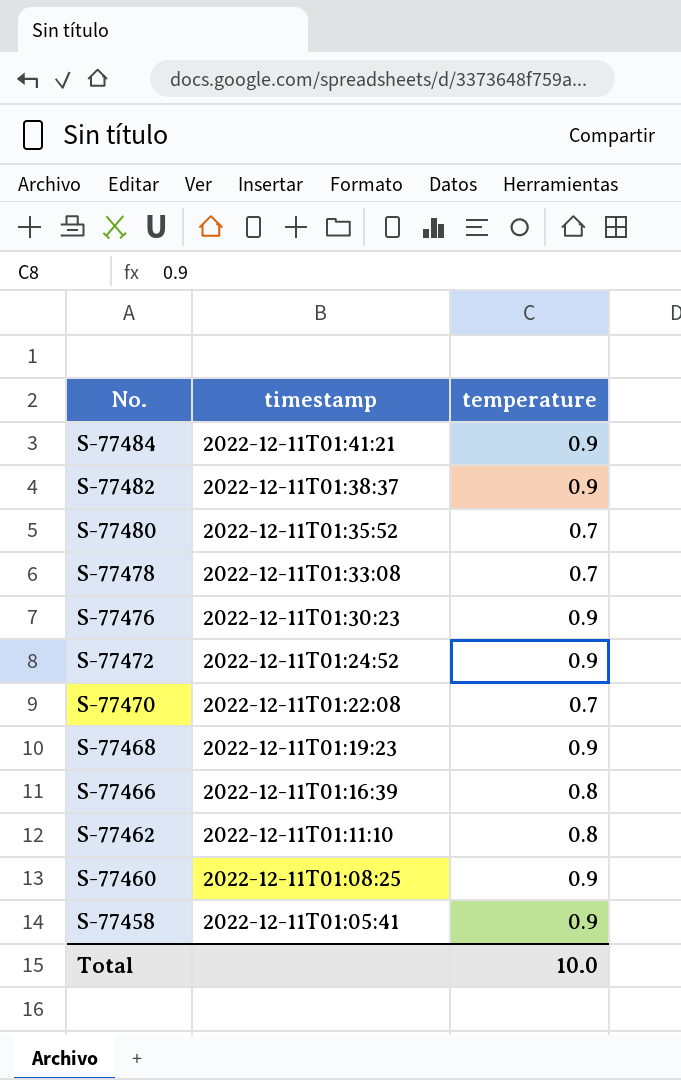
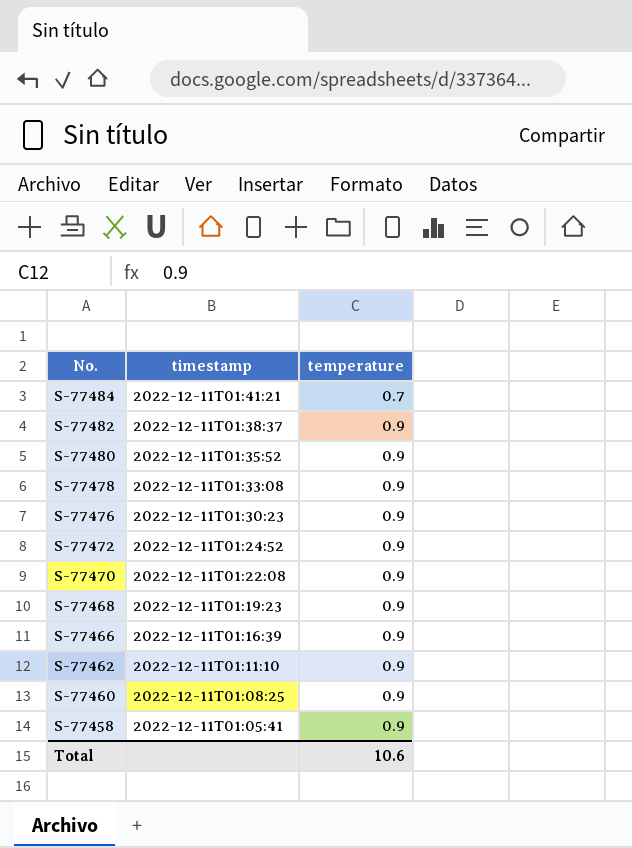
S-77484 | temperature: 0.9 -> 0.7
S-77480 | temperature: 0.7 -> 0.9
S-77478 | temperature: 0.7 -> 0.9
S-77470 | temperature: 0.7 -> 0.9
S-77466 | temperature: 0.8 -> 0.9
S-77462 | temperature: 0.8 -> 0.9
Total | temperature: 10.0 -> 10.6

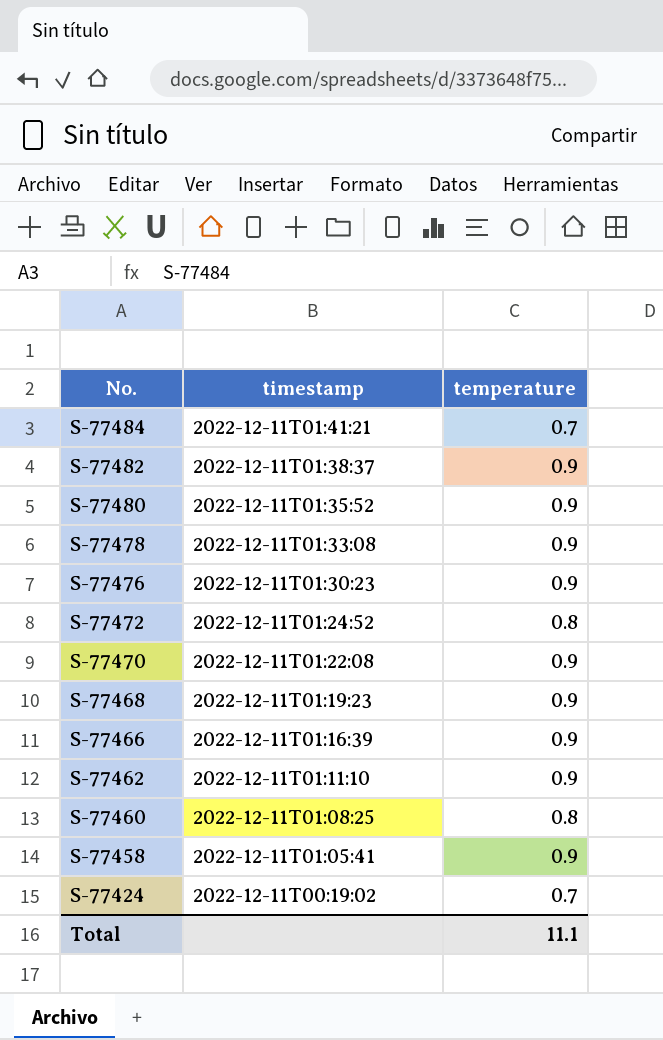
S-77472 | temperature: 0.9 -> 0.8
S-77460 | temperature: 0.9 -> 0.8
row S-77424: none -> 2022-12-11T00:19:02 | 0.7
Total | temperature: 10.6 -> 11.1

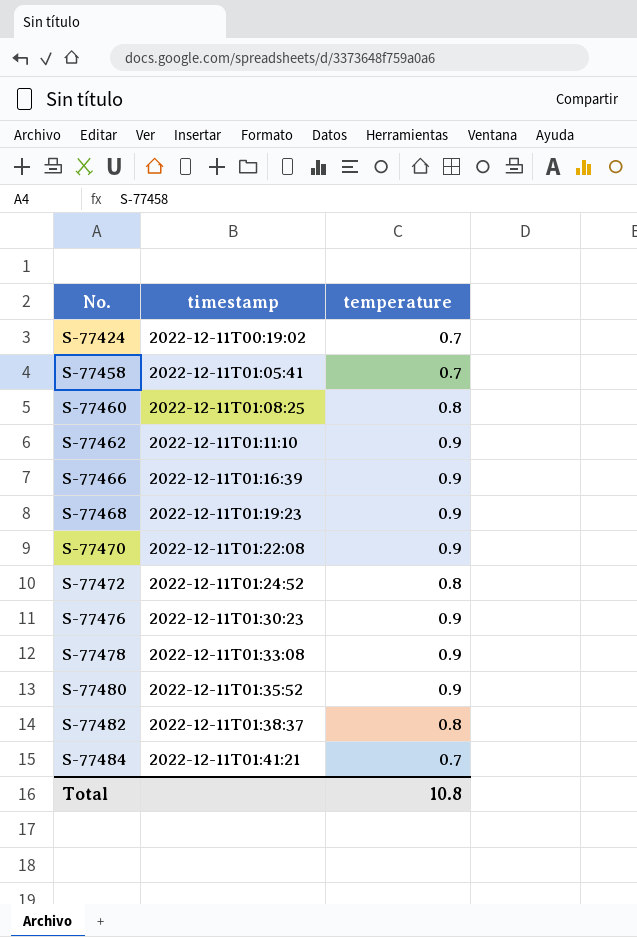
row order: No. descending -> No. ascending
S-77458 | temperature: 0.9 -> 0.7
S-77482 | temperature: 0.9 -> 0.8
Total | temperature: 11.1 -> 10.8

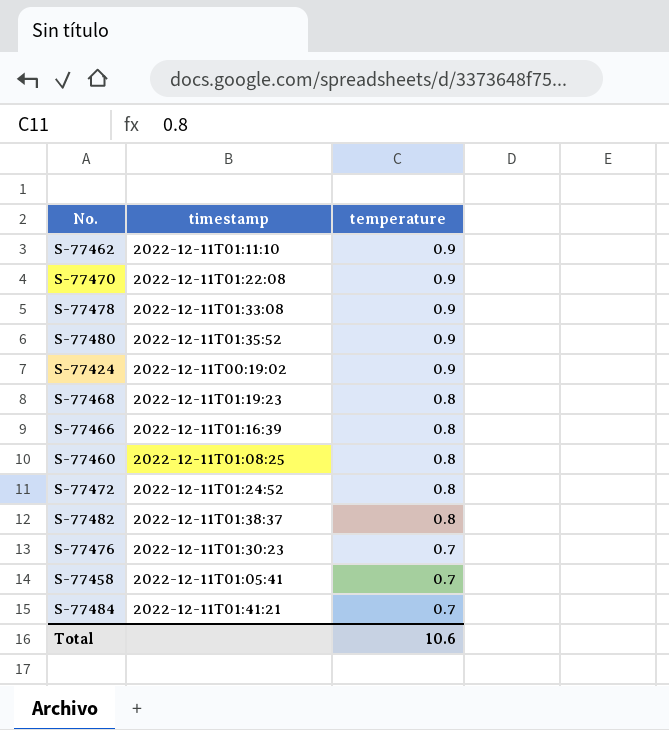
row order: No. ascending -> temperature descending
S-77424 | temperature: 0.7 -> 0.9
S-77468 | temperature: 0.9 -> 0.8
S-77466 | temperature: 0.9 -> 0.8
S-77476 | temperature: 0.9 -> 0.7
Total | temperature: 10.8 -> 10.6

